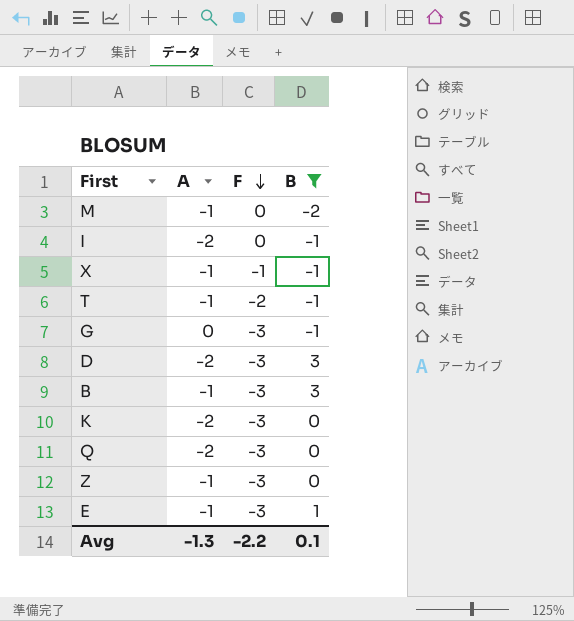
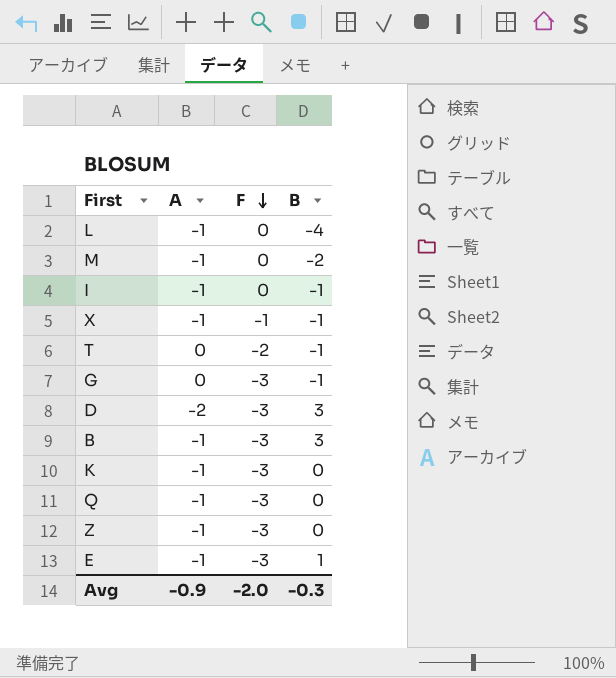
filter: B != -4 -> none
I | A: -2 -> -1
T | A: -1 -> 0
K | A: -2 -> -1
Q | A: -2 -> -1
Avg | A: -1.3 -> -0.9
Avg | F: -2.2 -> -2.0
Avg | B: 0.1 -> -0.3

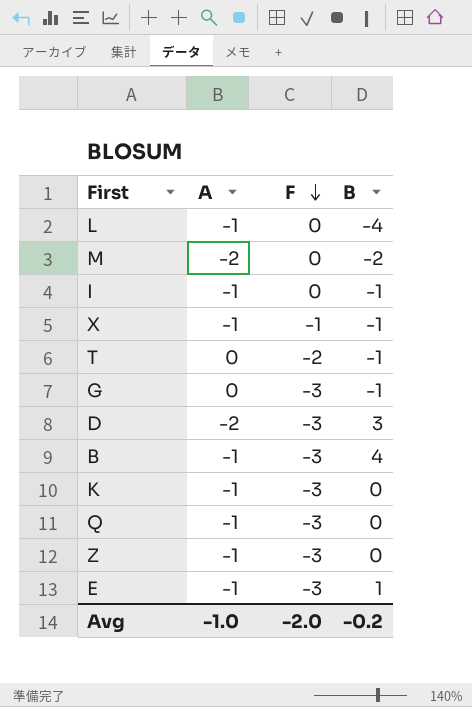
M | A: -1 -> -2
B | B: 3 -> 4
Avg | A: -0.9 -> -1.0
Avg | B: -0.3 -> -0.2

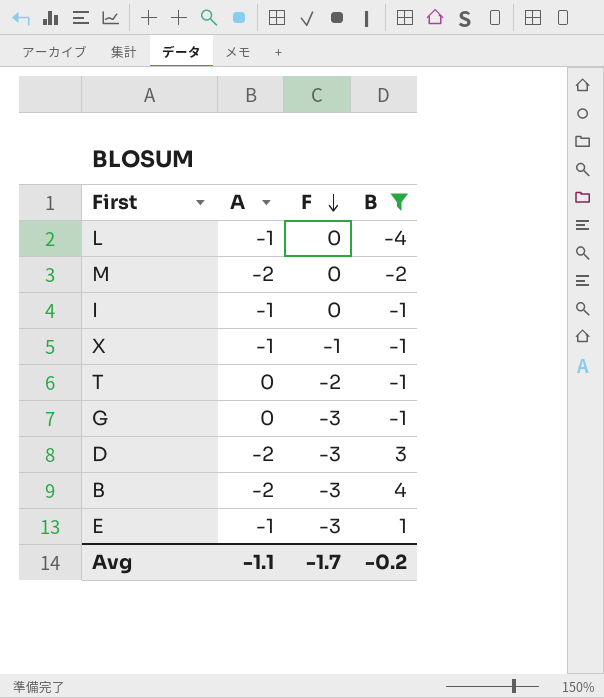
filter: none -> B != 0
B | A: -1 -> -2
Avg | A: -1.0 -> -1.1
Avg | F: -2.0 -> -1.7

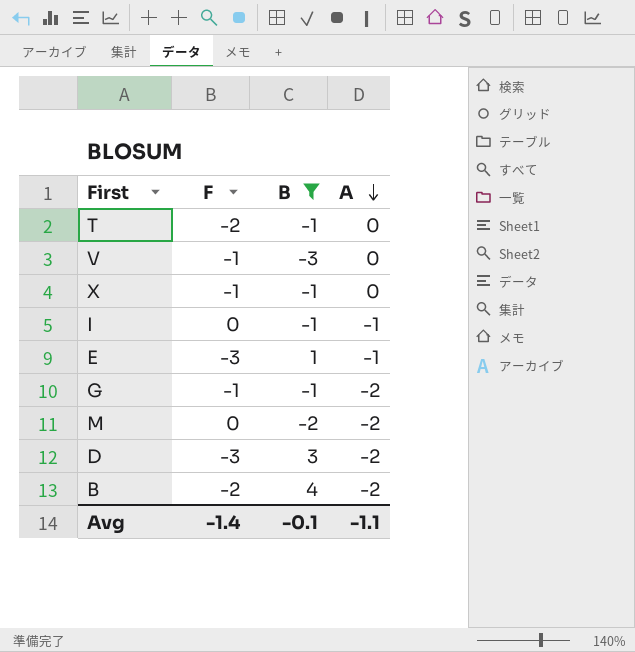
row order: F descending -> A descending
column A | position: 2 -> 4
row L: -1 | 0 | -4 -> none
row V: none -> -1 | -3 | 0
X | A: -1 -> 0
G | F: -3 -> -1
G | A: 0 -> -2
B | F: -3 -> -2
Avg | F: -1.7 -> -1.4
Avg | B: -0.2 -> -0.1

